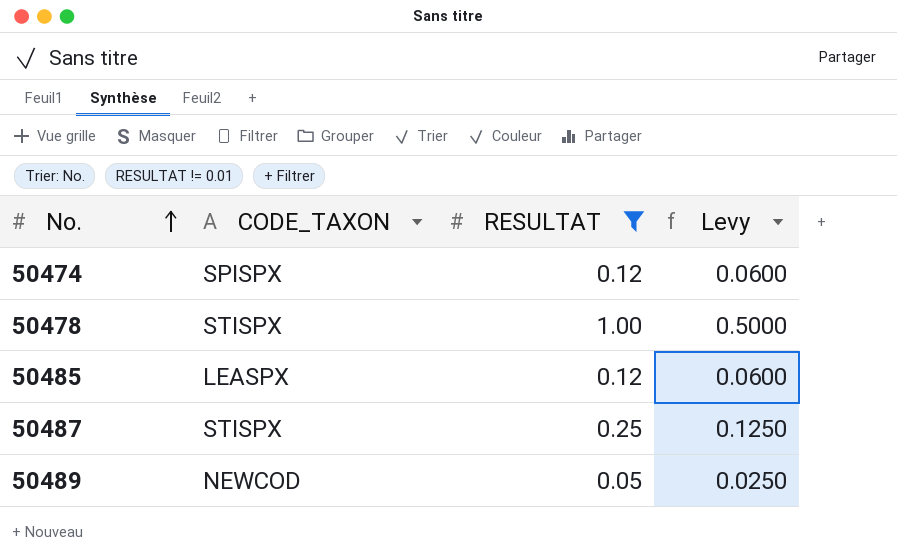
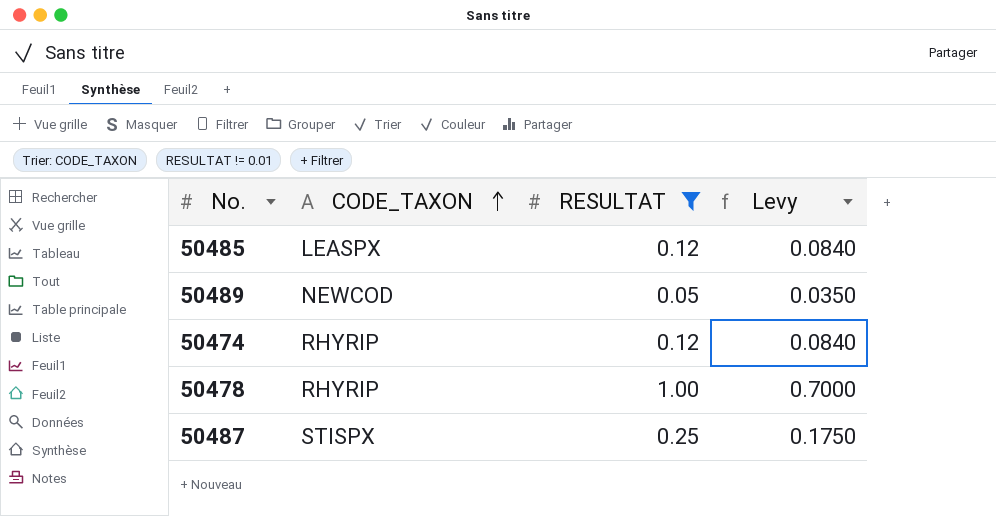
row order: No. ascending -> CODE_TAXON ascending
column Levy | formula: [RESULTAT] * 0.5 -> [RESULTAT] * 0.7
50474 | CODE_TAXON: SPISPX -> RHYRIP
50478 | CODE_TAXON: STISPX -> RHYRIP

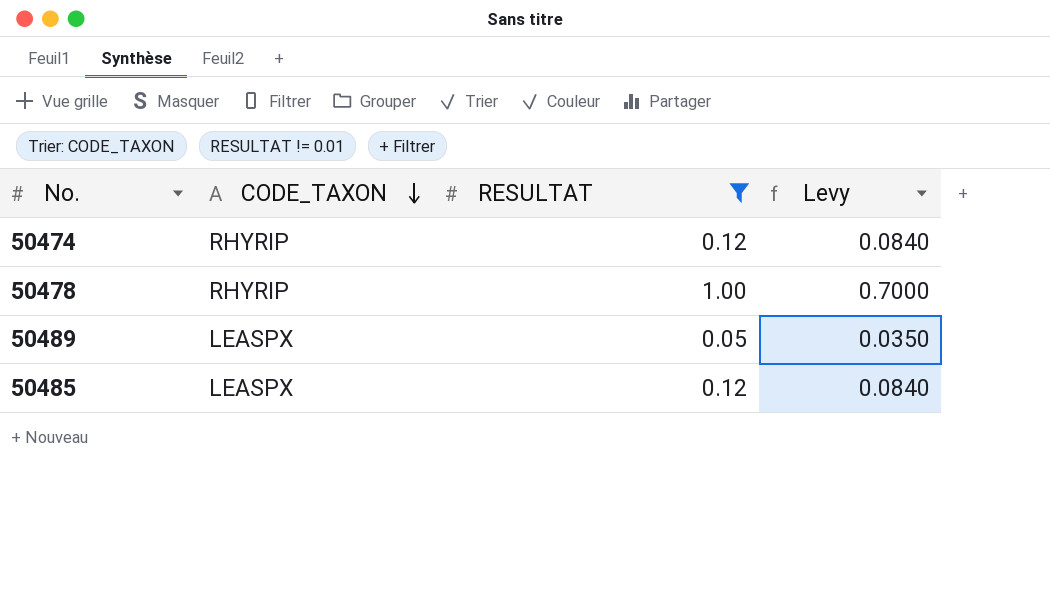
row order: CODE_TAXON ascending -> CODE_TAXON descending
row 50487: STISPX | 0.25 | 0.1750 -> none
50489 | CODE_TAXON: NEWCOD -> LEASPX

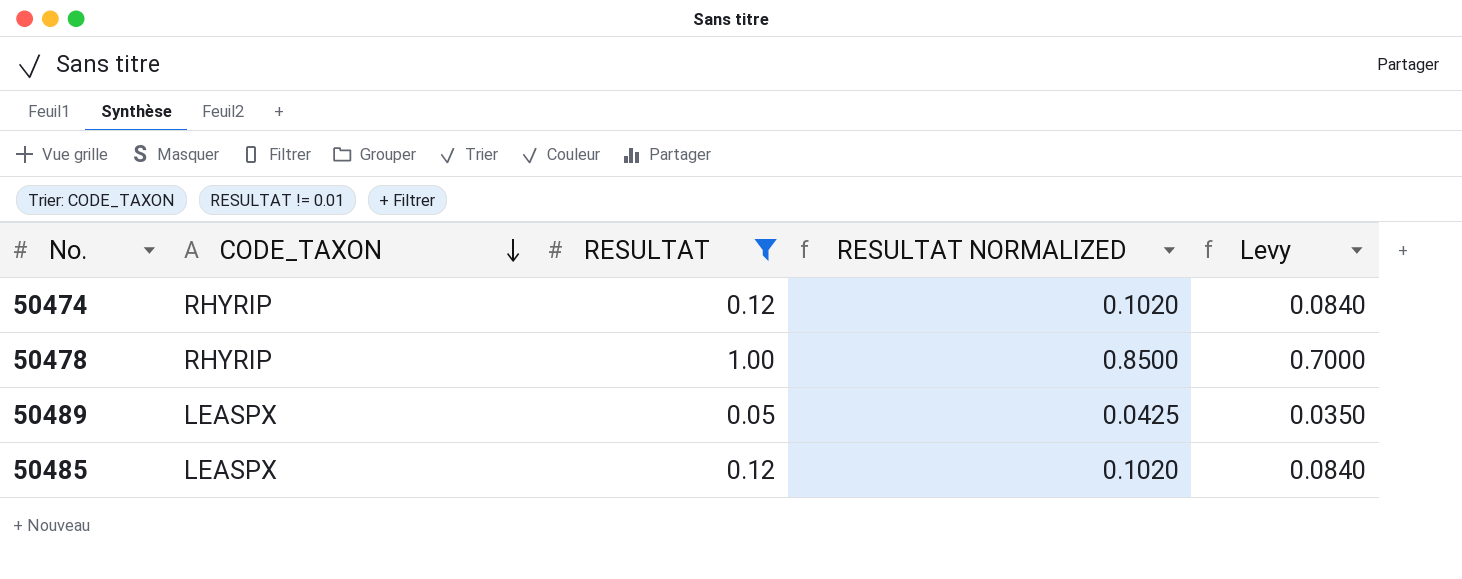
column RESULTAT NORMALIZED | formula: none -> [RESULTAT] * 0.85

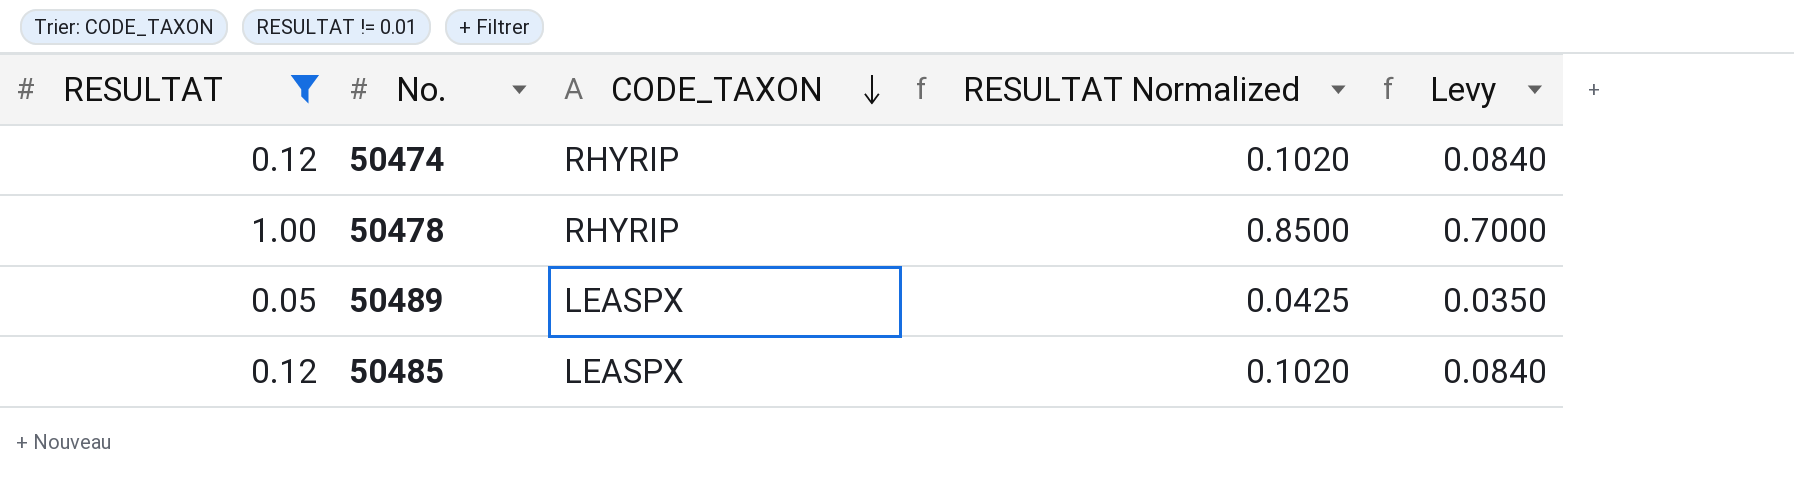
column RESULTAT | position: 3 -> 1
column name: RESULTAT NORMALIZED -> RESULTAT Normalized

